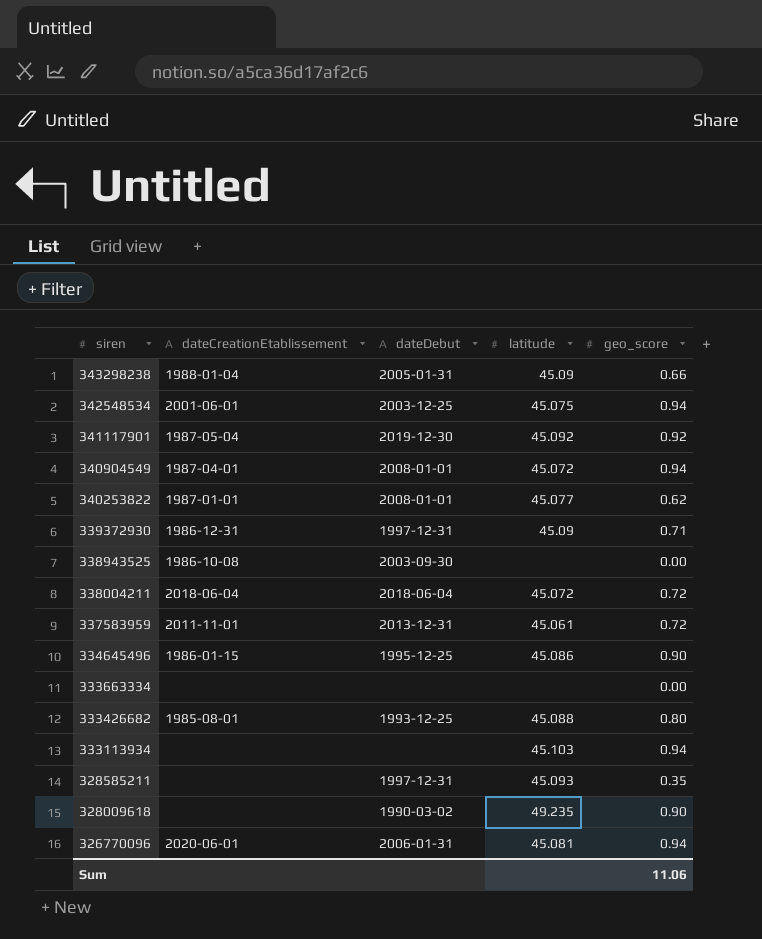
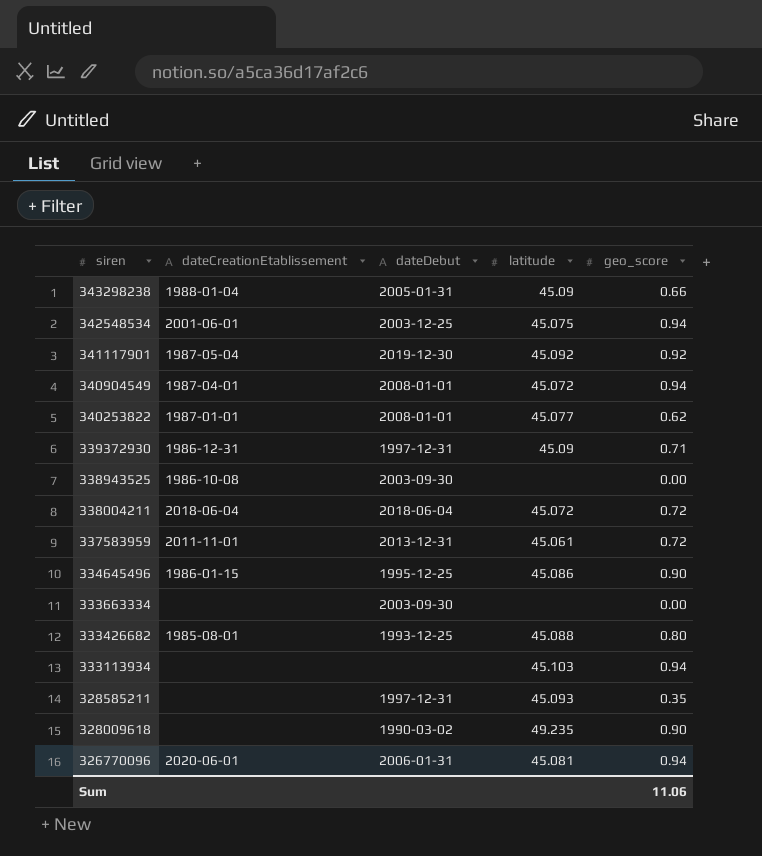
333663334 | dateDebut: none -> 2003-09-30

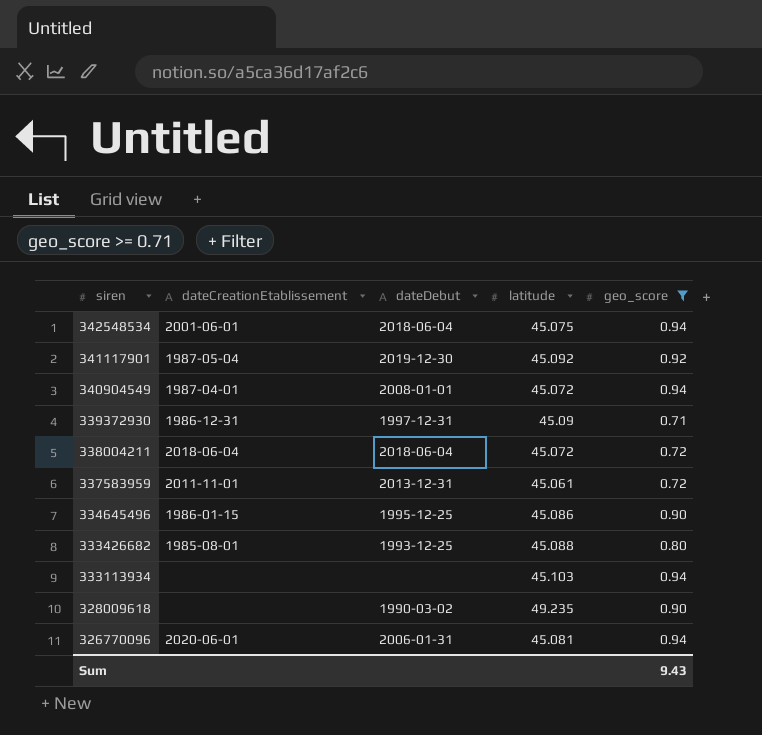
filter: none -> geo_score >= 0.71
342548534 | dateDebut: 2003-12-25 -> 2018-06-04
Sum | geo_score: 11.06 -> 9.43

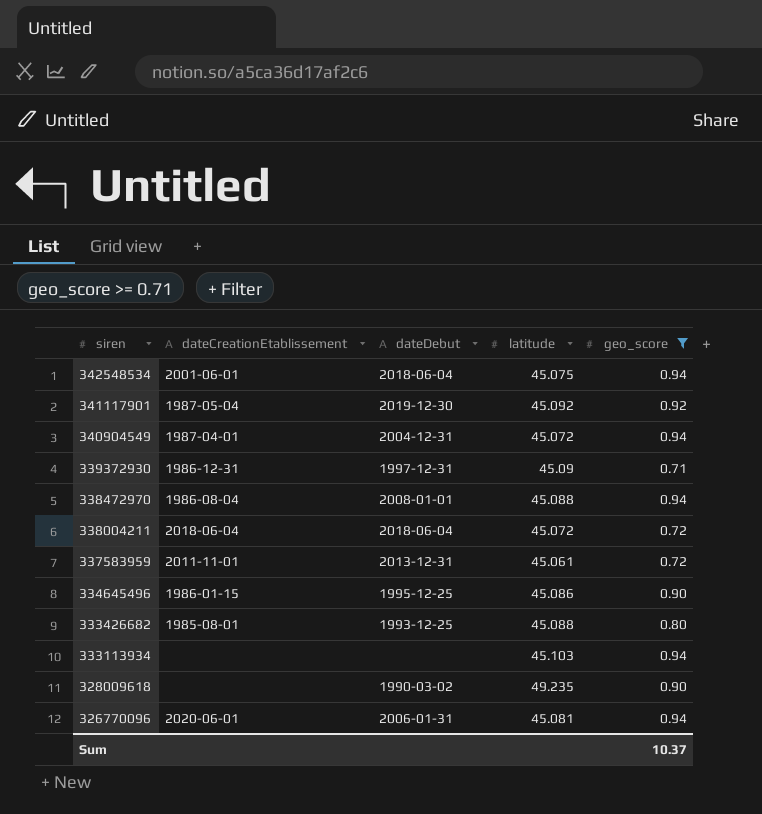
340904549 | dateDebut: 2008-01-01 -> 2004-12-31
row 338472970: none -> 1986-08-04 | 2008-01-01 | 45.088 | 0.94
Sum | geo_score: 9.43 -> 10.37

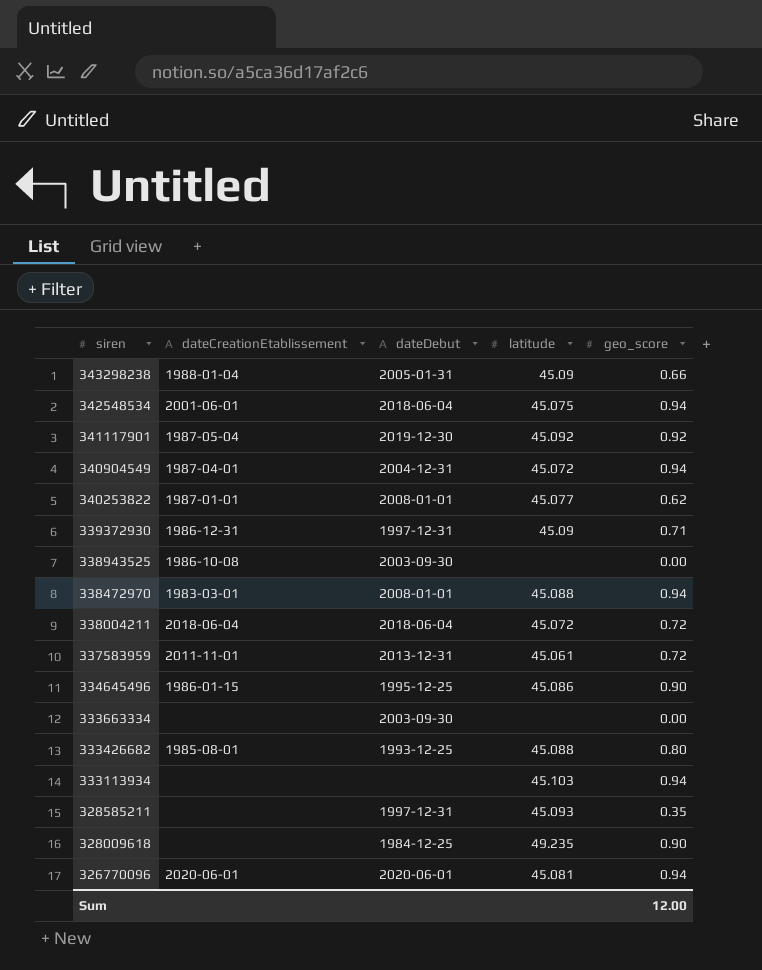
filter: geo_score >= 0.71 -> none
338472970 | dateCreationEtablissement: 1986-08-04 -> 1983-03-01
328009618 | dateDebut: 1990-03-02 -> 1984-12-25
326770096 | dateDebut: 2006-01-31 -> 2020-06-01
Sum | geo_score: 10.37 -> 12.00

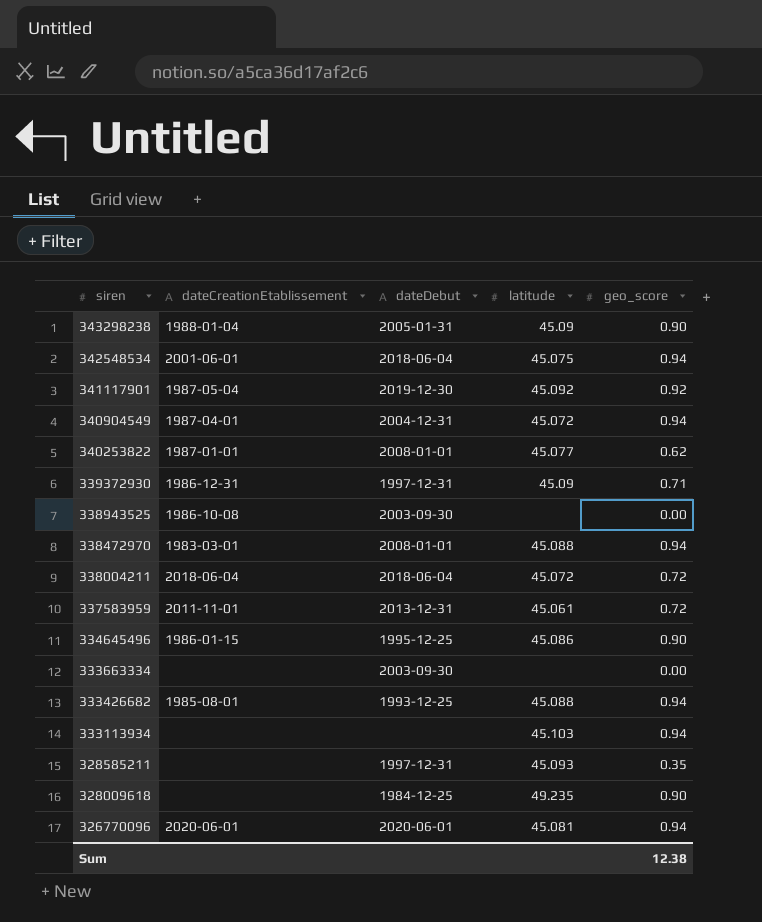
343298238 | geo_score: 0.66 -> 0.90
333426682 | geo_score: 0.80 -> 0.94
Sum | geo_score: 12.00 -> 12.38

